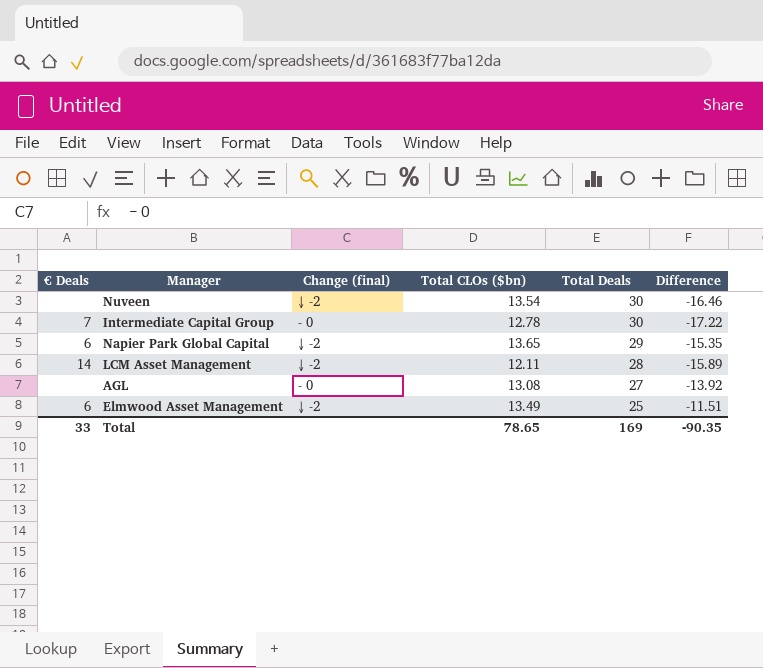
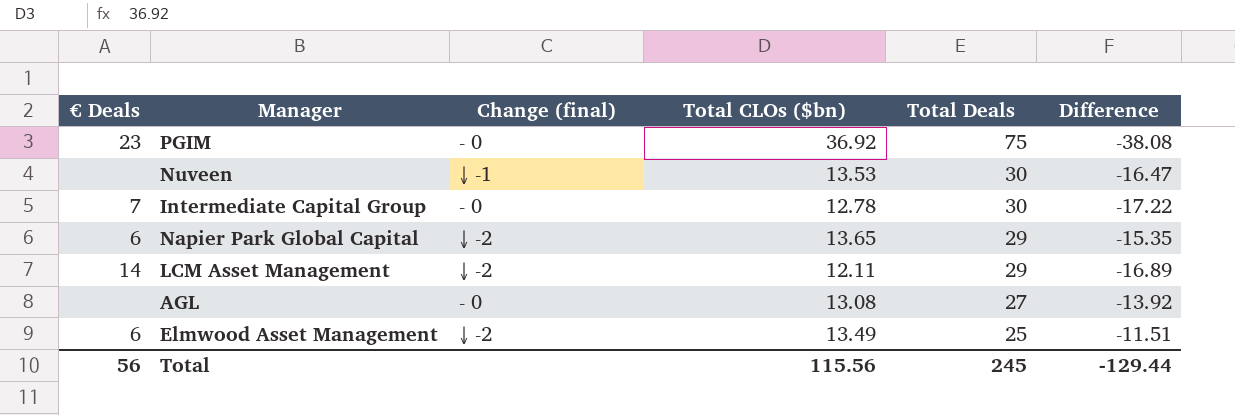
row PGIM: none -> 23 | - 0 | 36.92 | 75 | -38.08
Nuveen | Change (final): ↓ -2 -> ↓ -1
Nuveen | Total CLOs ($bn): 13.54 -> 13.53
Nuveen | Difference: -16.46 -> -16.47
LCM Asset Management | Total Deals: 28 -> 29
LCM Asset Management | Difference: -15.89 -> -16.89
Total | € Deals: 33 -> 56
Total | Total CLOs ($bn): 78.65 -> 115.56
Total | Total Deals: 169 -> 245
Total | Difference: -90.35 -> -129.44

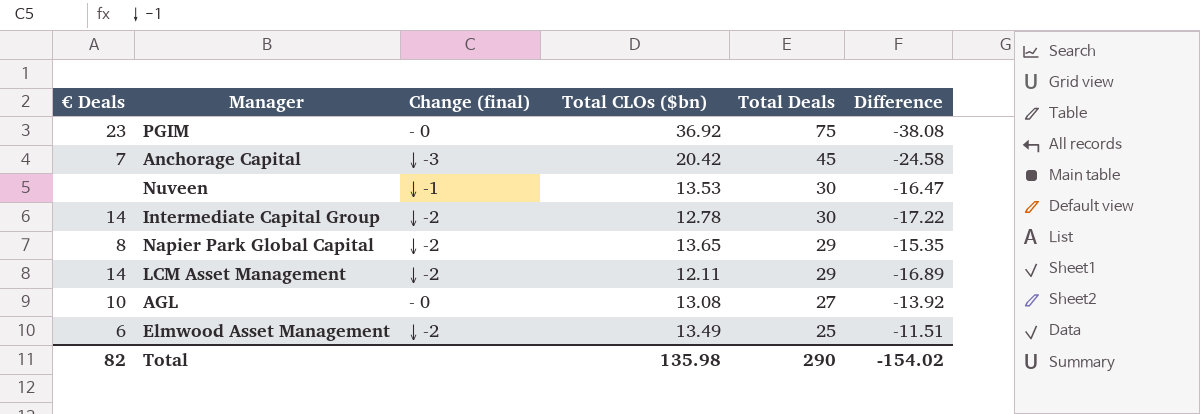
row Anchorage Capital: none -> 7 | ↓ -3 | 20.42 | 45 | -24.58
Intermediate Capital Group | € Deals: 7 -> 14
Intermediate Capital Group | Change (final): - 0 -> ↓ -2
Napier Park Global Capital | € Deals: 6 -> 8
AGL | € Deals: none -> 10
Total | € Deals: 56 -> 82
Total | Total CLOs ($bn): 115.56 -> 135.98
Total | Total Deals: 245 -> 290
Total | Difference: -129.44 -> -154.02

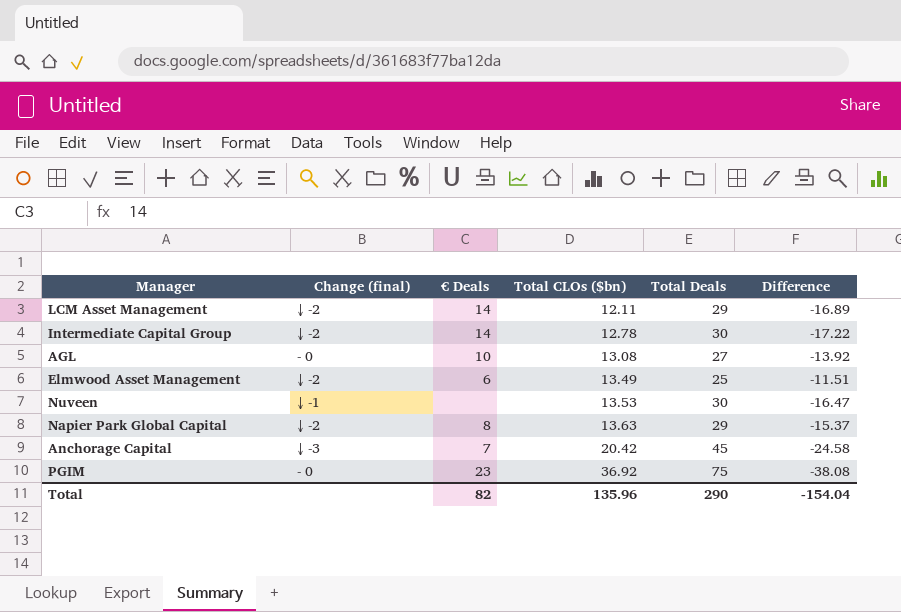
row order: Total Deals descending -> Total CLOs ($bn) ascending
column € Deals | position: 1 -> 3
Napier Park Global Capital | Total CLOs ($bn): 13.65 -> 13.63
Napier Park Global Capital | Difference: -15.35 -> -15.37
Total | Total CLOs ($bn): 135.98 -> 135.96
Total | Difference: -154.02 -> -154.04

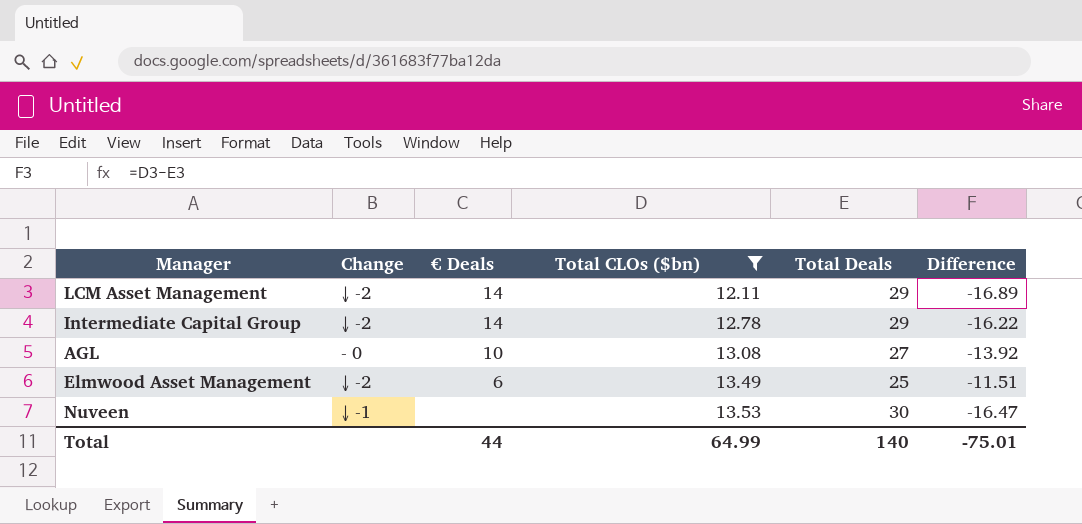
filter: none -> Total CLOs ($bn) <= 13.53
column name: Change (final) -> Change
Intermediate Capital Group | Total Deals: 30 -> 29
Intermediate Capital Group | Difference: -17.22 -> -16.22
Total | € Deals: 82 -> 44
Total | Total CLOs ($bn): 135.96 -> 64.99
Total | Total Deals: 290 -> 140
Total | Difference: -154.04 -> -75.01

